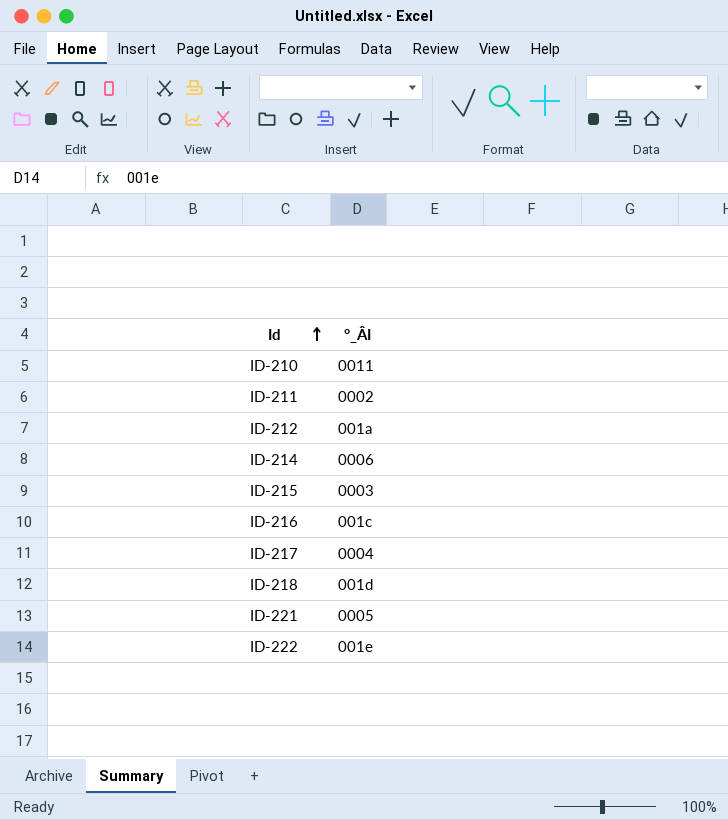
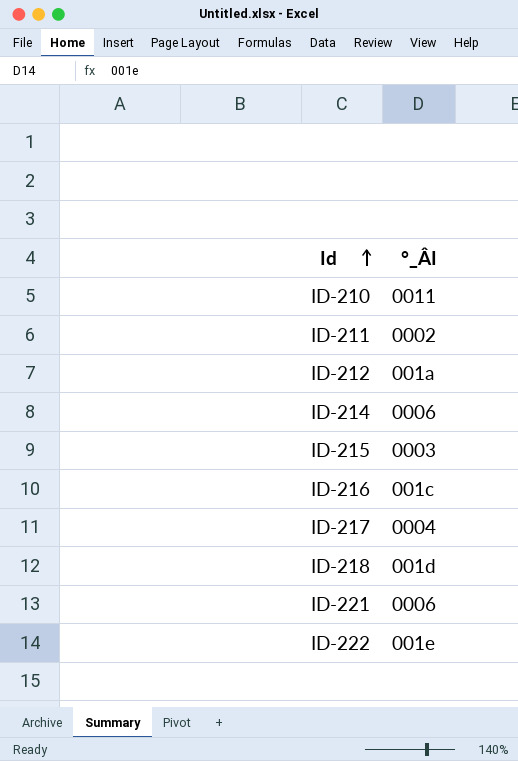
ID-221 | °_ÂI: 0005 -> 0006

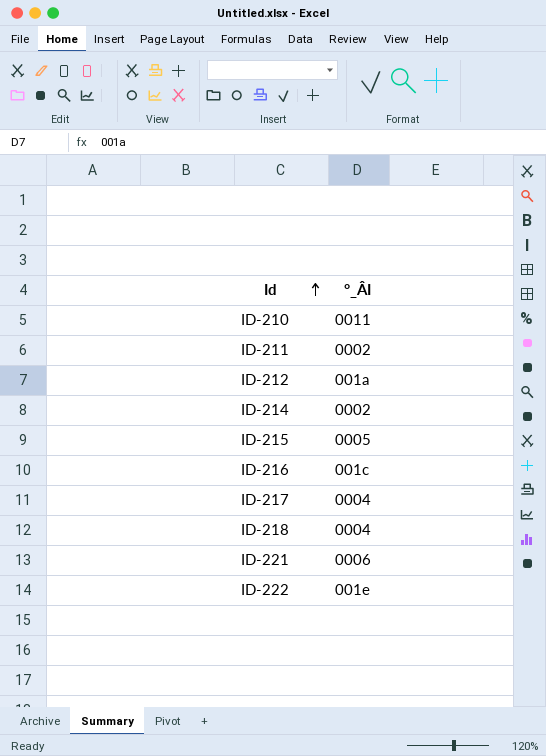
ID-214 | °_ÂI: 0006 -> 0002
ID-215 | °_ÂI: 0003 -> 0005
ID-218 | °_ÂI: 001d -> 0004

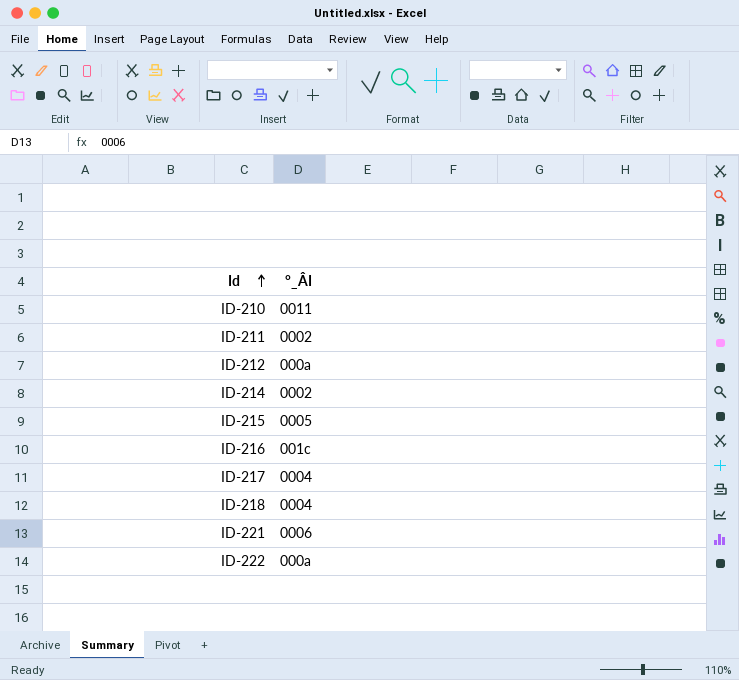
ID-212 | °_ÂI: 001a -> 000a
ID-222 | °_ÂI: 001e -> 000a

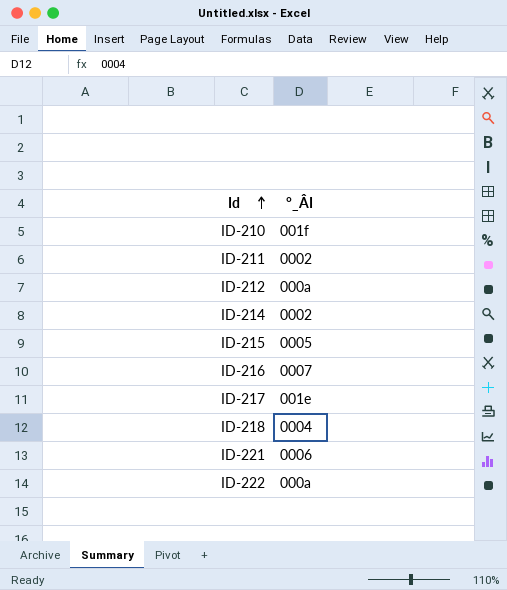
ID-210 | °_ÂI: 0011 -> 001f
ID-216 | °_ÂI: 001c -> 0007
ID-217 | °_ÂI: 0004 -> 001e

